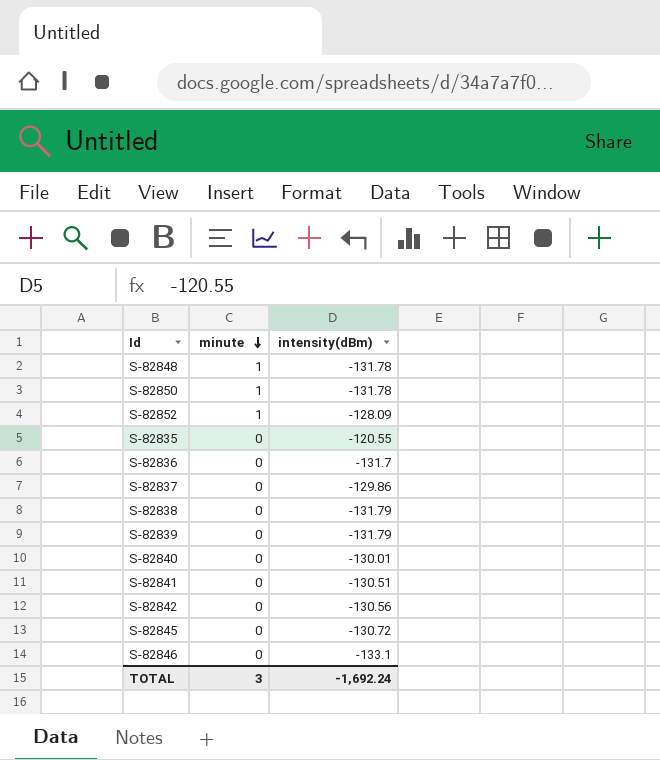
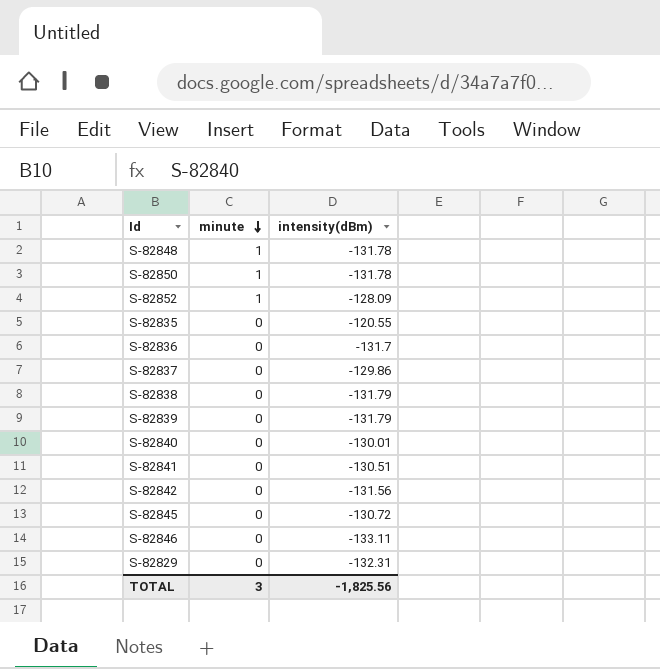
S-82842 | intensity(dBm): -130.56 -> -131.56
S-82846 | intensity(dBm): -133.1 -> -133.11
row S-82829: none -> 0 | -132.31
TOTAL | intensity(dBm): -1,692.24 -> -1,825.56

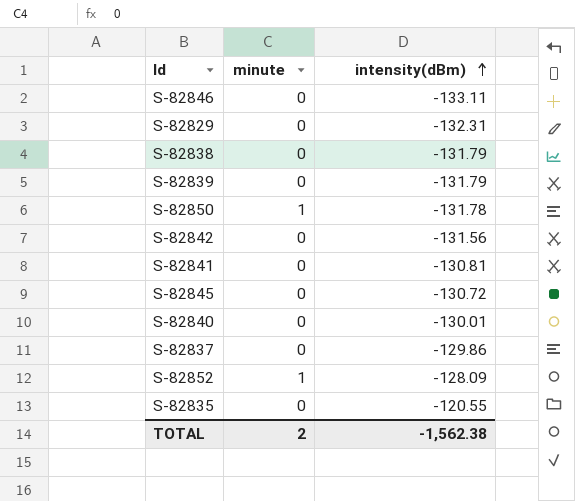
row order: minute descending -> intensity(dBm) ascending
row S-82848: 1 | -131.78 -> none
row S-82836: 0 | -131.7 -> none
S-82841 | intensity(dBm): -130.51 -> -130.81
TOTAL | minute: 3 -> 2
TOTAL | intensity(dBm): -1,825.56 -> -1,562.38

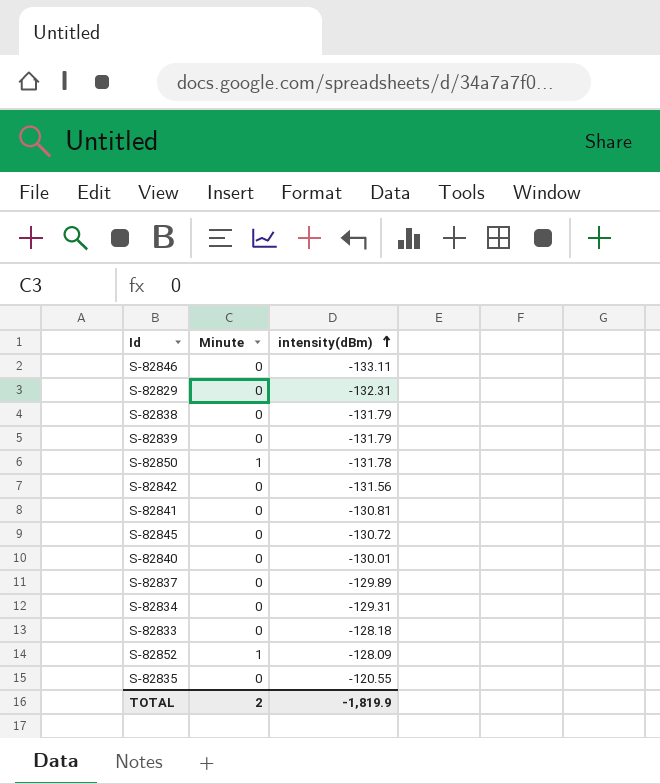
column name: minute -> Minute
S-82837 | intensity(dBm): -129.86 -> -129.89
row S-82834: none -> 0 | -129.31
row S-82833: none -> 0 | -128.18
TOTAL | intensity(dBm): -1,562.38 -> -1,819.9

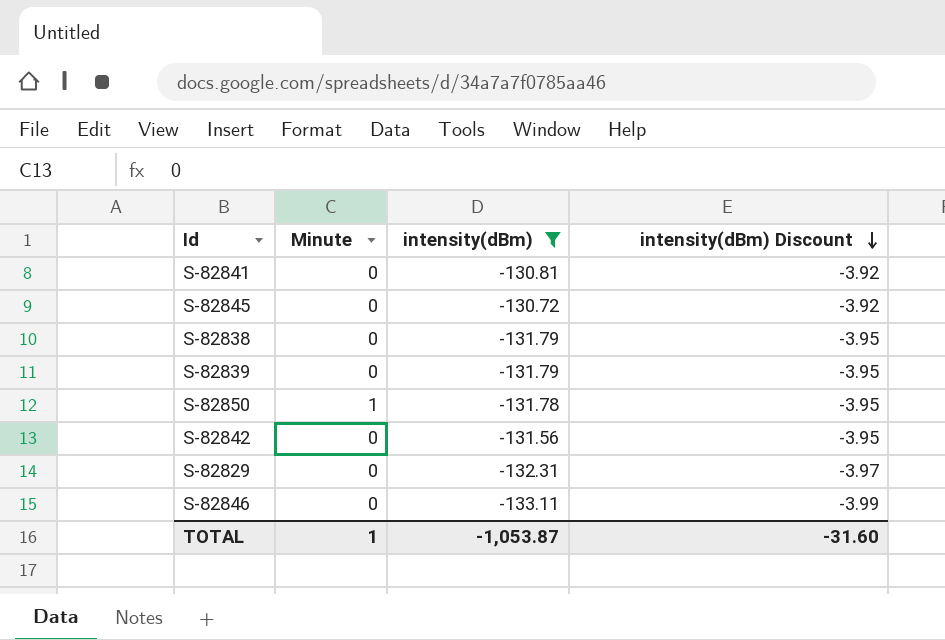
filter: none -> intensity(dBm) <= -130.72
row order: intensity(dBm) ascending -> intensity(dBm) Discount descending
column intensity(dBm) Discount | formula: none -> [intensity(dBm)] * 0.03
TOTAL | Minute: 2 -> 1
TOTAL | intensity(dBm): -1,819.9 -> -1,053.87

